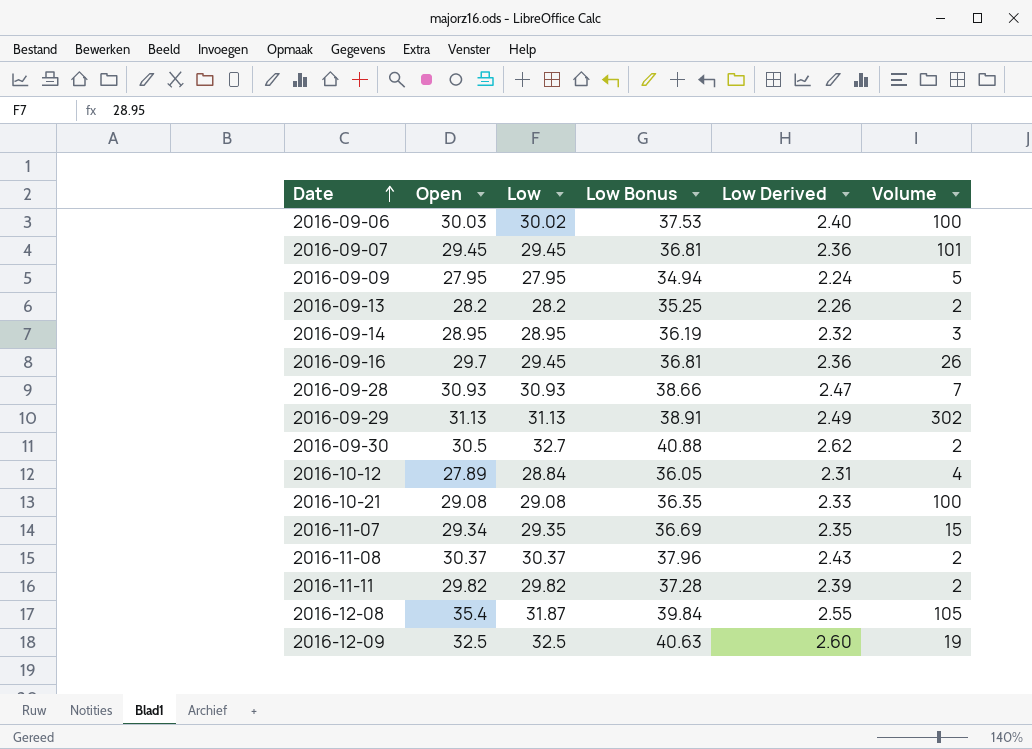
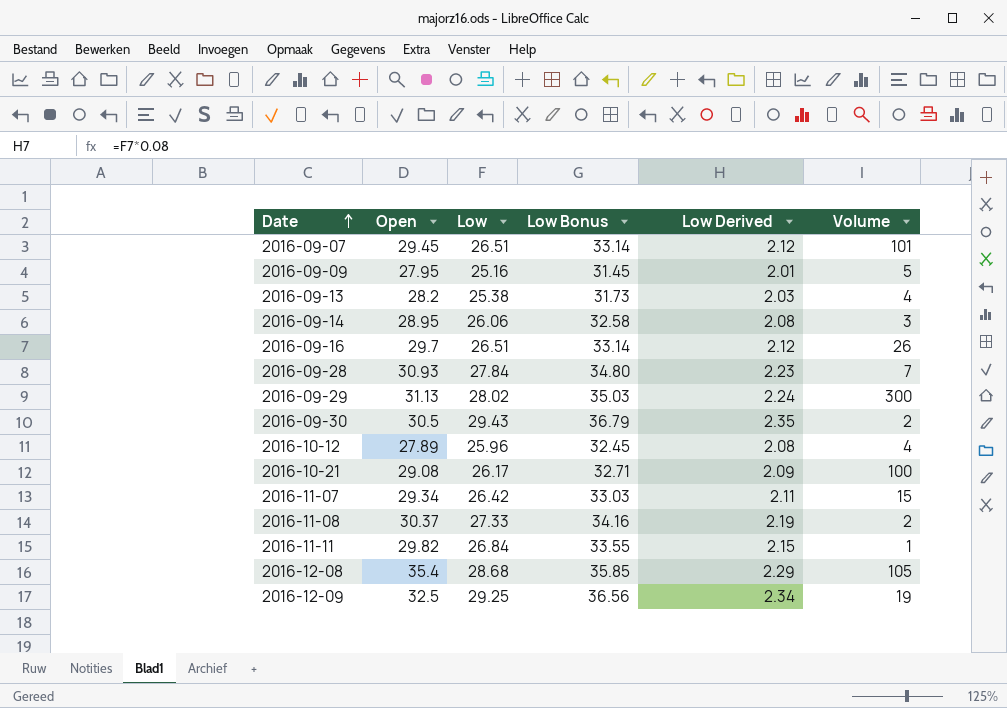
row 2016-09-06: 30.03 | 30.02 | 37.53 | 2.40 | 100 -> none
2016-09-07 | Low: 29.45 -> 26.51
2016-09-07 | Low Bonus: 36.81 -> 33.14
2016-09-07 | Low Derived: 2.36 -> 2.12
2016-09-09 | Low: 27.95 -> 25.16
2016-09-09 | Low Bonus: 34.94 -> 31.45
2016-09-09 | Low Derived: 2.24 -> 2.01
2016-09-13 | Low: 28.2 -> 25.38
2016-09-13 | Low Bonus: 35.25 -> 31.73
2016-09-13 | Low Derived: 2.26 -> 2.03
2016-09-13 | Volume: 2 -> 4
2016-09-14 | Low: 28.95 -> 26.06
2016-09-14 | Low Bonus: 36.19 -> 32.58
2016-09-14 | Low Derived: 2.32 -> 2.08
2016-09-16 | Low: 29.45 -> 26.51
2016-09-16 | Low Bonus: 36.81 -> 33.14
2016-09-16 | Low Derived: 2.36 -> 2.12
2016-09-28 | Low: 30.93 -> 27.84
2016-09-28 | Low Bonus: 38.66 -> 34.80
2016-09-28 | Low Derived: 2.47 -> 2.23
2016-09-29 | Low: 31.13 -> 28.02
2016-09-29 | Low Bonus: 38.91 -> 35.03
2016-09-29 | Low Derived: 2.49 -> 2.24
2016-09-29 | Volume: 302 -> 300
2016-09-30 | Low: 32.7 -> 29.43
2016-09-30 | Low Bonus: 40.88 -> 36.79
2016-09-30 | Low Derived: 2.62 -> 2.35
2016-10-12 | Low: 28.84 -> 25.96
2016-10-12 | Low Bonus: 36.05 -> 32.45
2016-10-12 | Low Derived: 2.31 -> 2.08
2016-10-21 | Low: 29.08 -> 26.17
2016-10-21 | Low Bonus: 36.35 -> 32.71
2016-10-21 | Low Derived: 2.33 -> 2.09
2016-11-07 | Low: 29.35 -> 26.42
2016-11-07 | Low Bonus: 36.69 -> 33.03
2016-11-07 | Low Derived: 2.35 -> 2.11
2016-11-08 | Low: 30.37 -> 27.33
2016-11-08 | Low Bonus: 37.96 -> 34.16
2016-11-08 | Low Derived: 2.43 -> 2.19
2016-11-11 | Low: 29.82 -> 26.84
2016-11-11 | Low Bonus: 37.28 -> 33.55
2016-11-11 | Low Derived: 2.39 -> 2.15
2016-11-11 | Volume: 2 -> 1
2016-12-08 | Low: 31.87 -> 28.68
2016-12-08 | Low Bonus: 39.84 -> 35.85
2016-12-08 | Low Derived: 2.55 -> 2.29
2016-12-09 | Low: 32.5 -> 29.25
2016-12-09 | Low Bonus: 40.63 -> 36.56
2016-12-09 | Low Derived: 2.60 -> 2.34

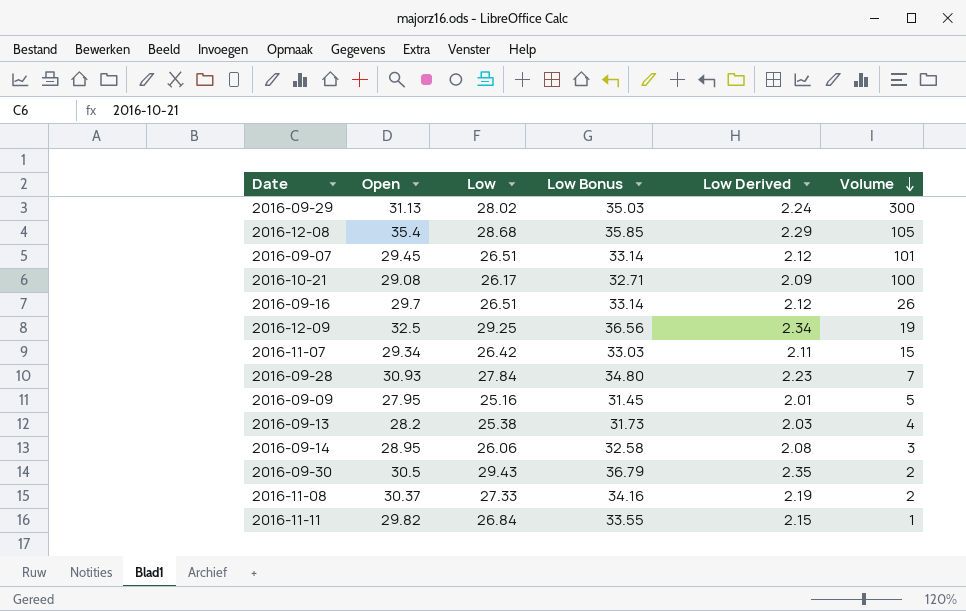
row order: Date ascending -> Volume descending
row 2016-10-12: 27.89 | 25.96 | 32.45 | 2.08 | 4 -> none

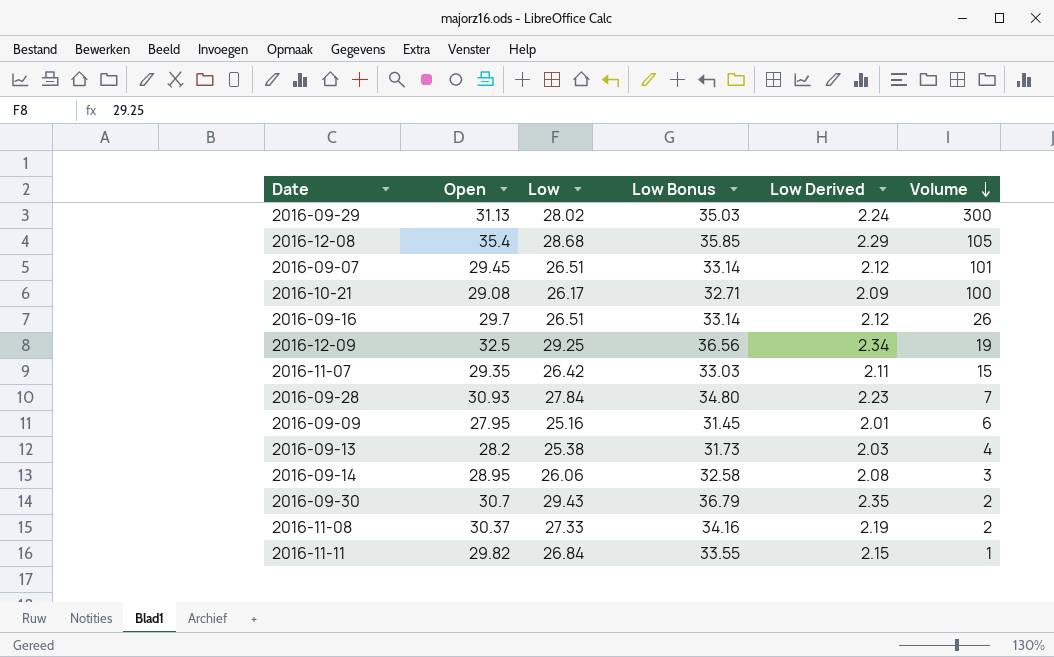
2016-11-07 | Open: 29.34 -> 29.35
2016-09-09 | Volume: 5 -> 6
2016-09-30 | Open: 30.5 -> 30.7

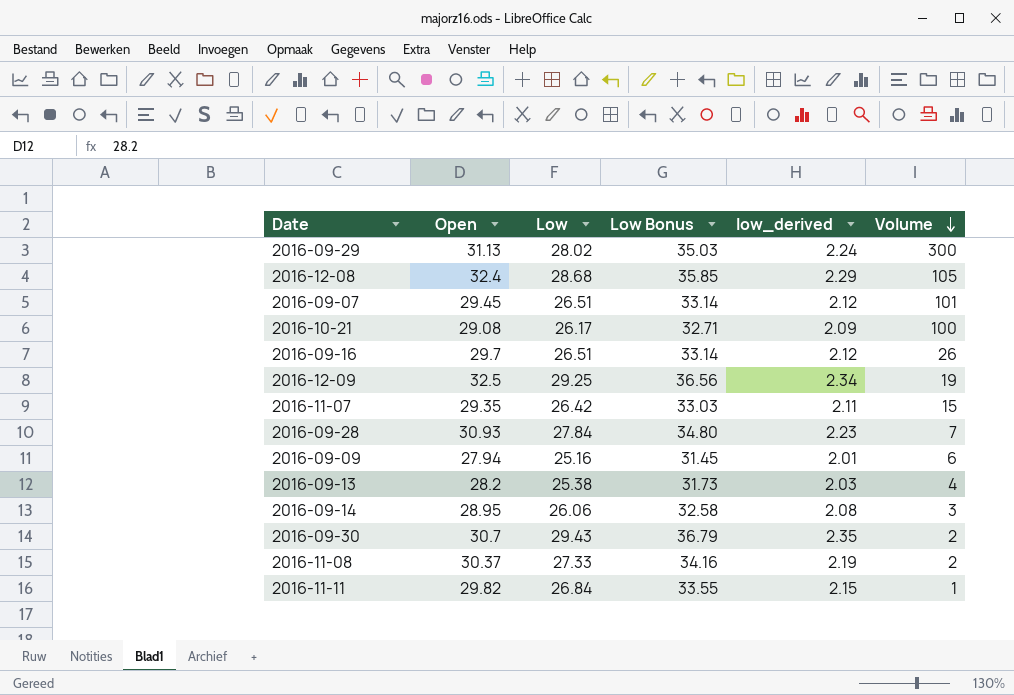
column name: Low Derived -> low_derived
2016-12-08 | Open: 35.4 -> 32.4
2016-09-09 | Open: 27.95 -> 27.94

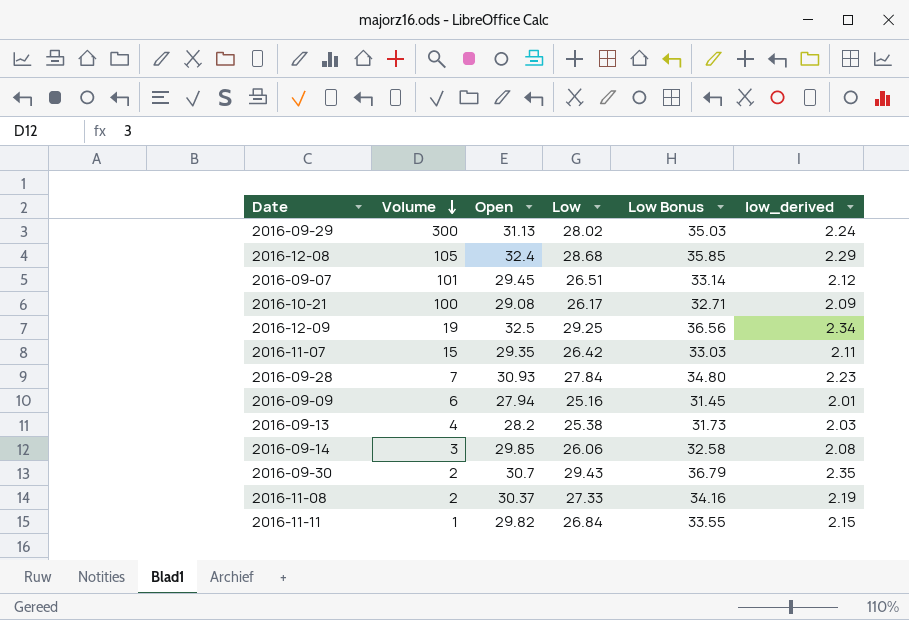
column Volume | position: 6 -> 2
row 2016-09-16: 29.7 | 26.51 | 33.14 | 2.12 | 26 -> none
2016-09-14 | Open: 28.95 -> 29.85

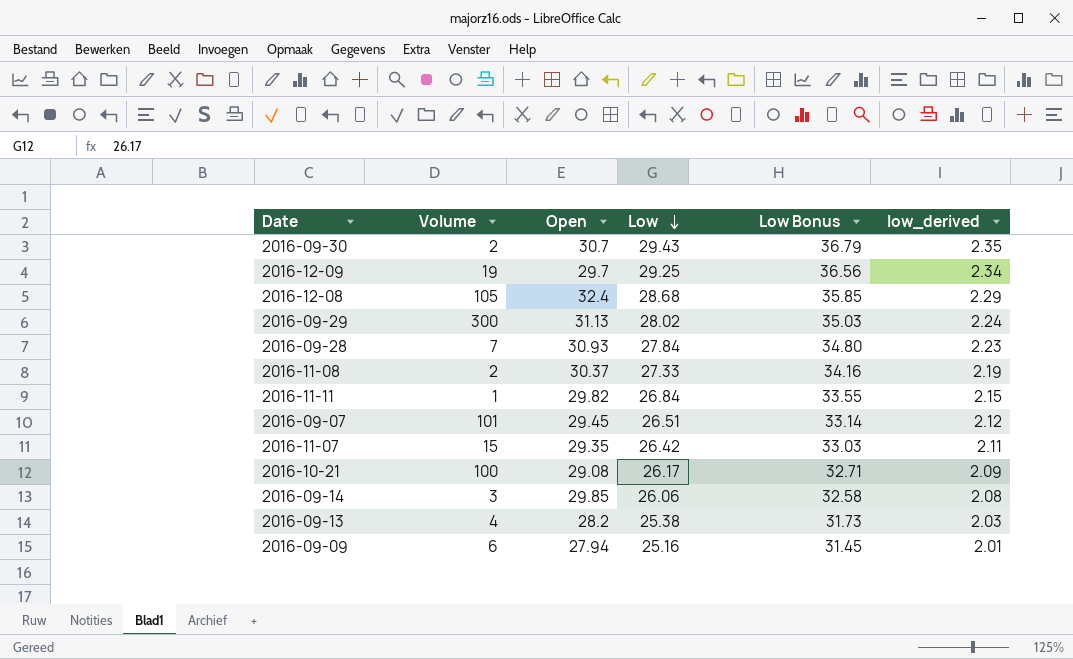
row order: Volume descending -> Low descending
2016-12-09 | Open: 32.5 -> 29.7

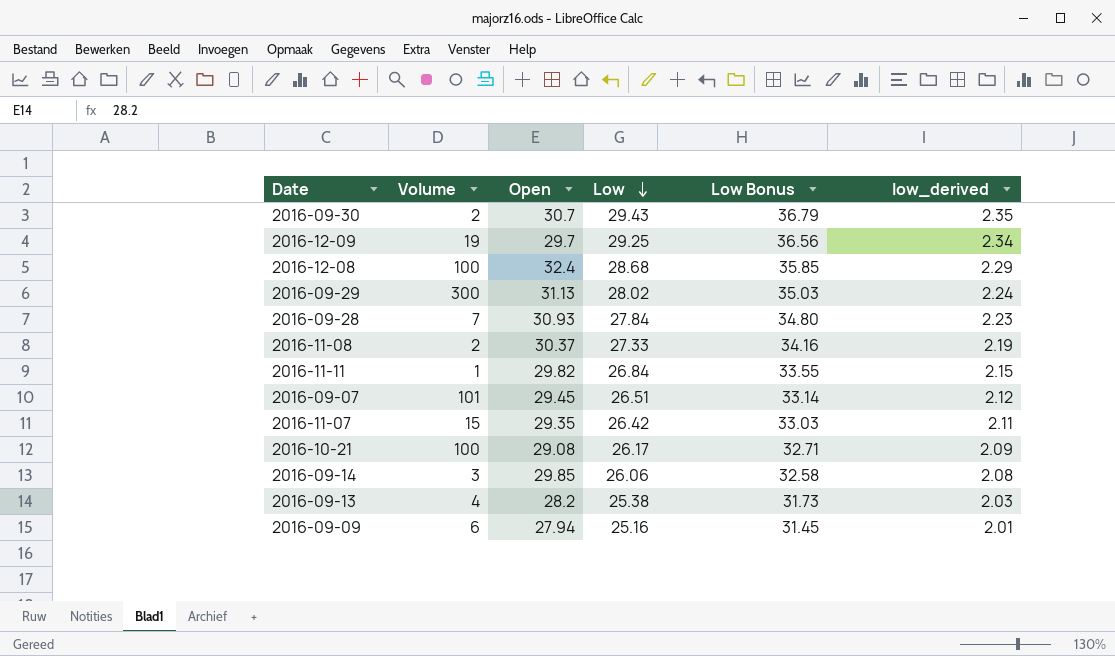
2016-12-08 | Volume: 105 -> 100

